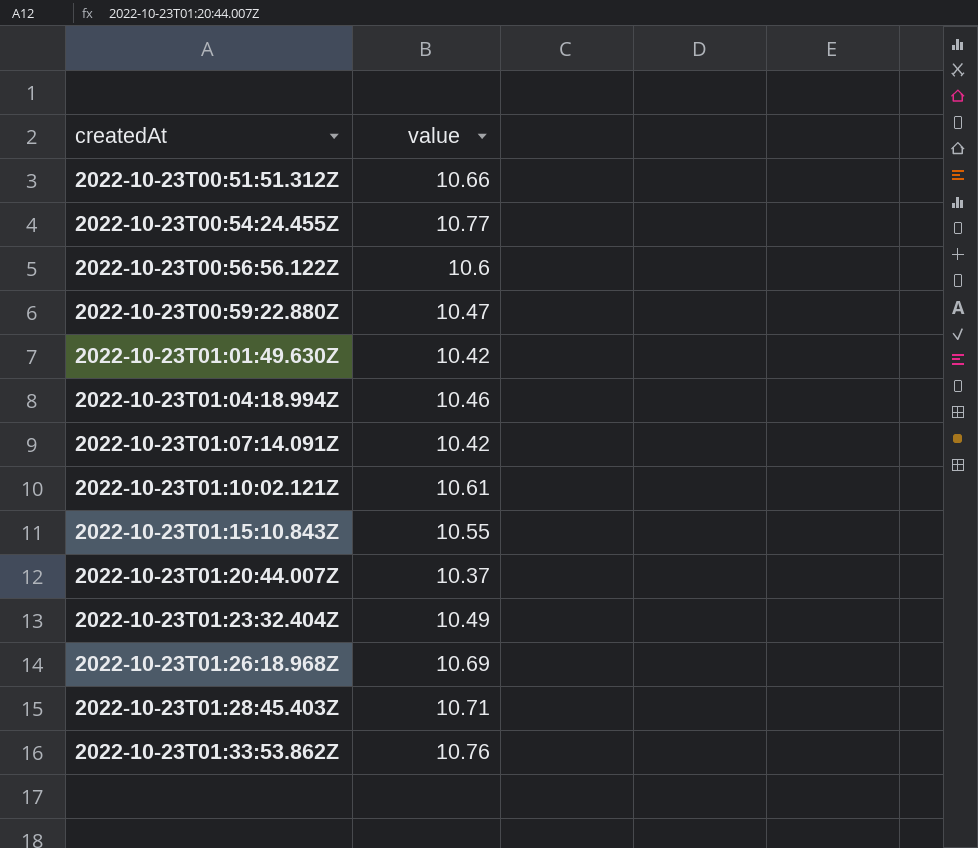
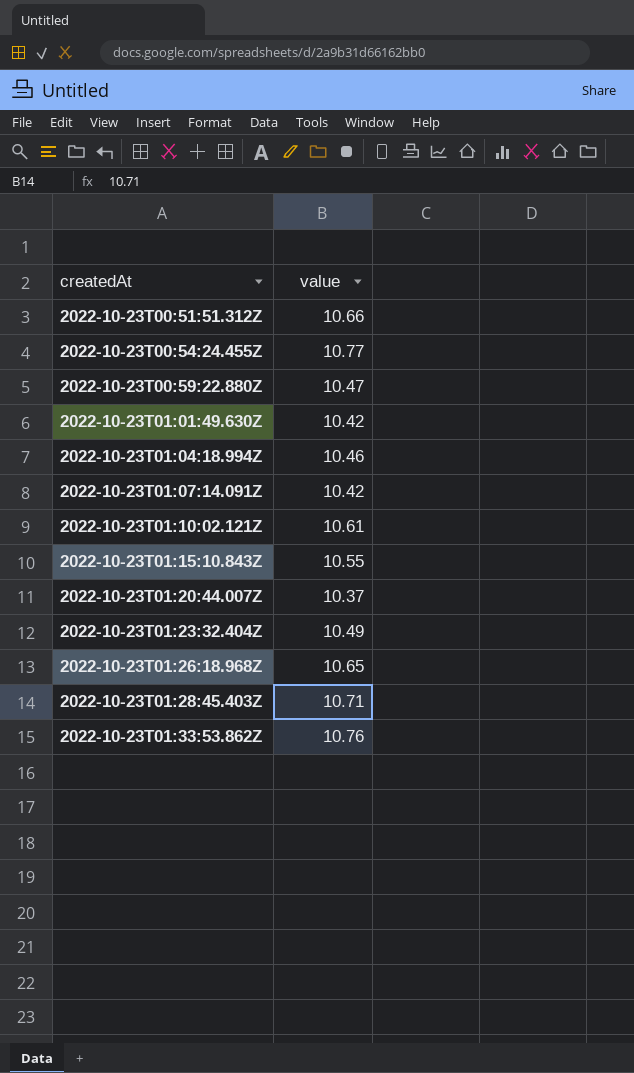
row 2022-10-23T00:56:56.122Z: 10.6 -> none
2022-10-23T01:26:18.968Z | value: 10.69 -> 10.65

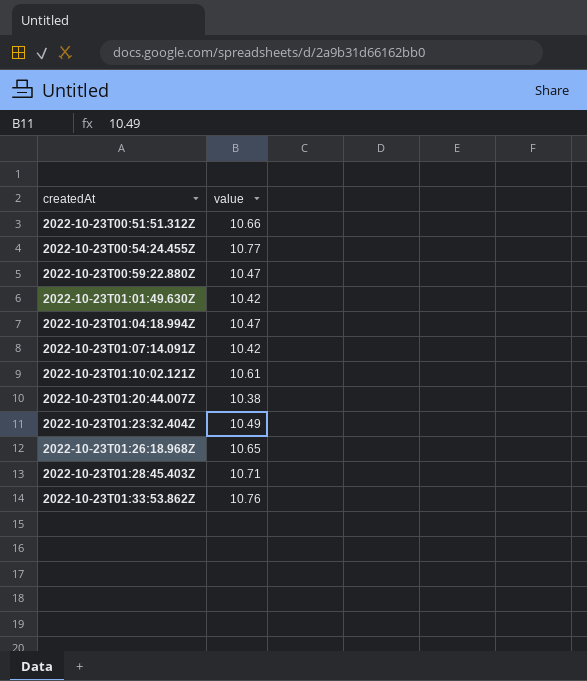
row 2022-10-23T01:15:10.843Z: 10.55 -> none
2022-10-23T01:04:18.994Z | value: 10.46 -> 10.47
2022-10-23T01:20:44.007Z | value: 10.37 -> 10.38

